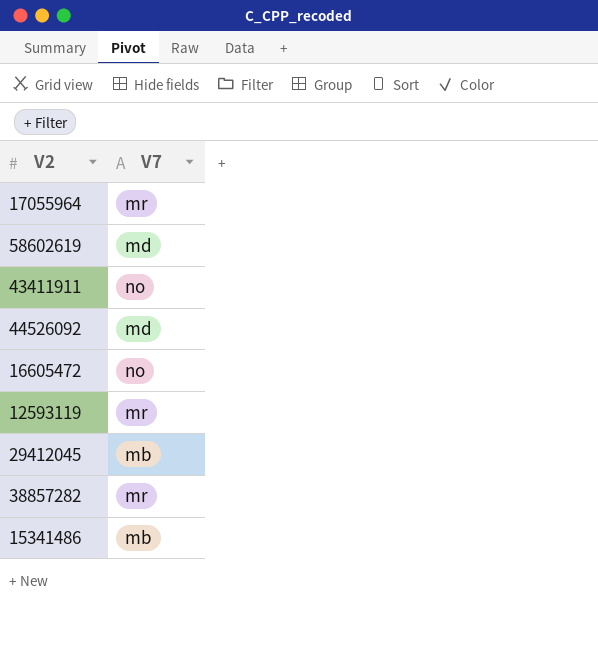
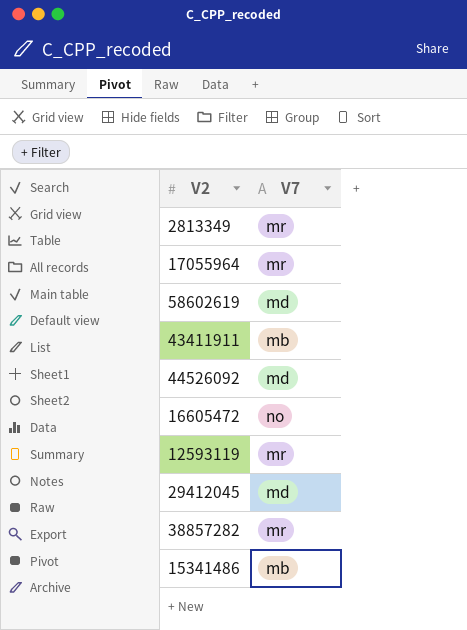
row 2813349: none -> mr
43411911 | V7: no -> mb
29412045 | V7: mb -> md

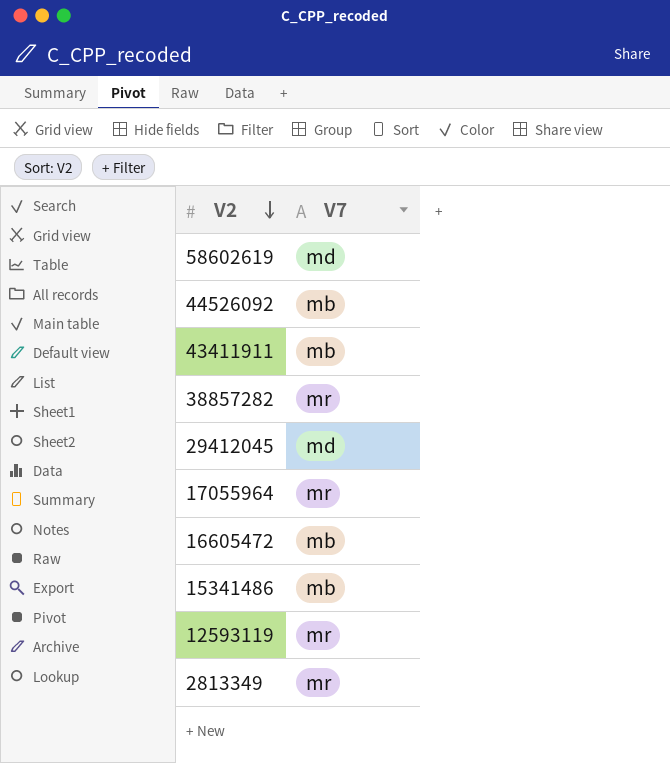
row order: none -> V2 descending
44526092 | V7: md -> mb
16605472 | V7: no -> mb

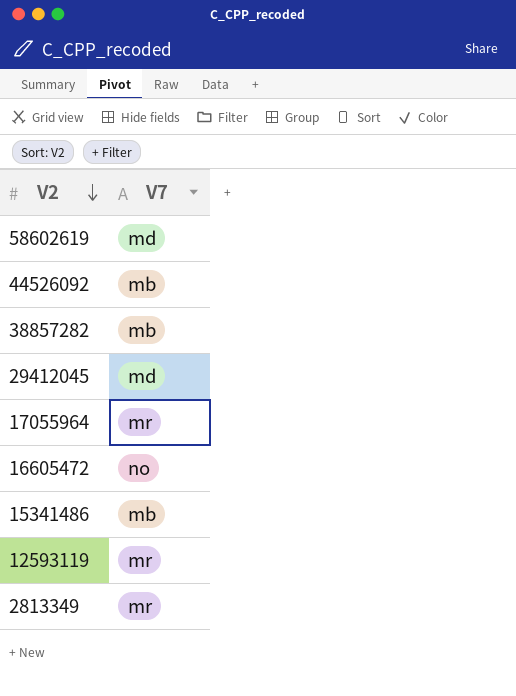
row 43411911: mb -> none
38857282 | V7: mr -> mb
16605472 | V7: mb -> no

